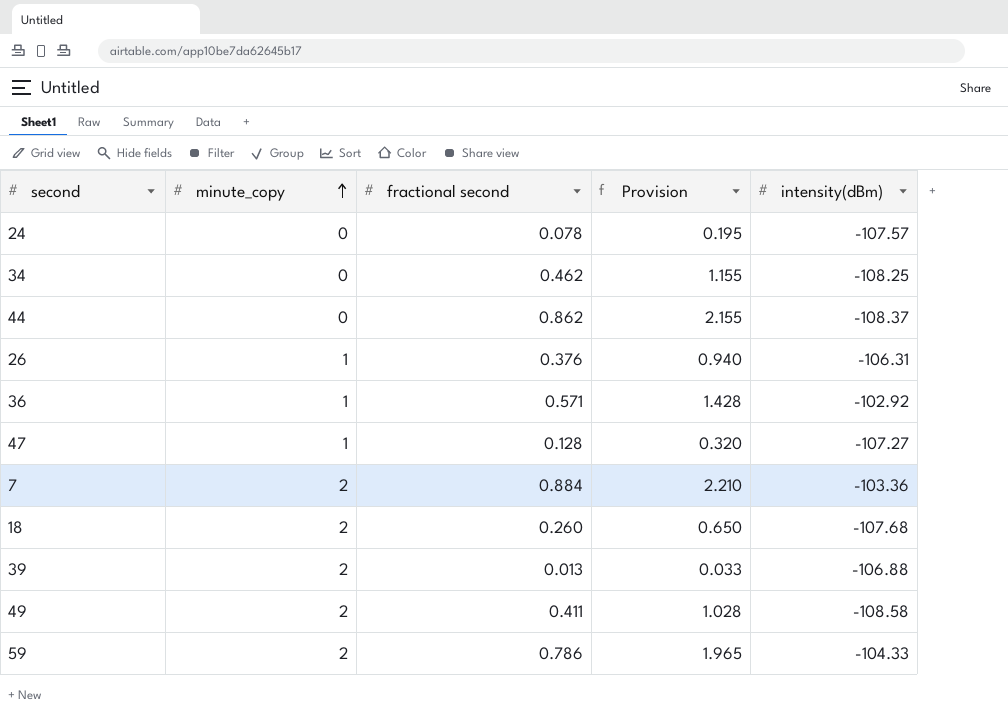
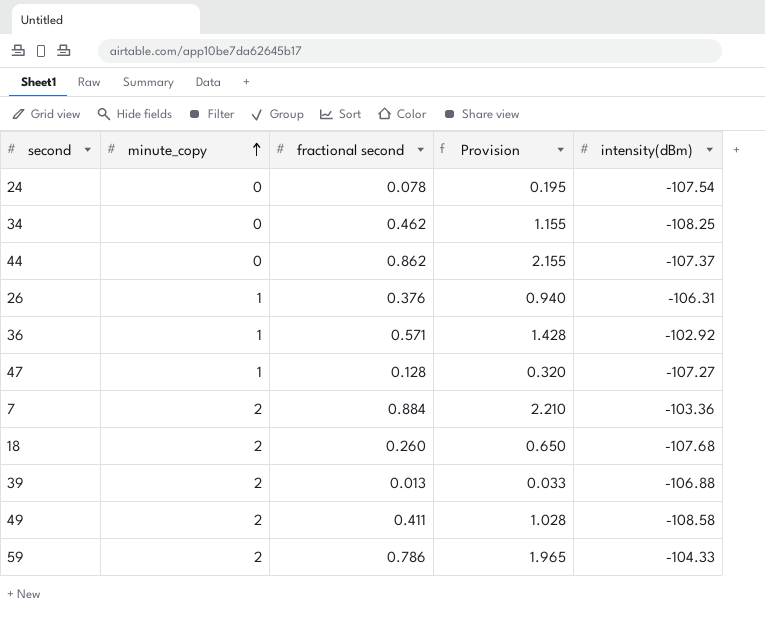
24 | intensity(dBm): -107.57 -> -107.54
44 | intensity(dBm): -108.37 -> -107.37

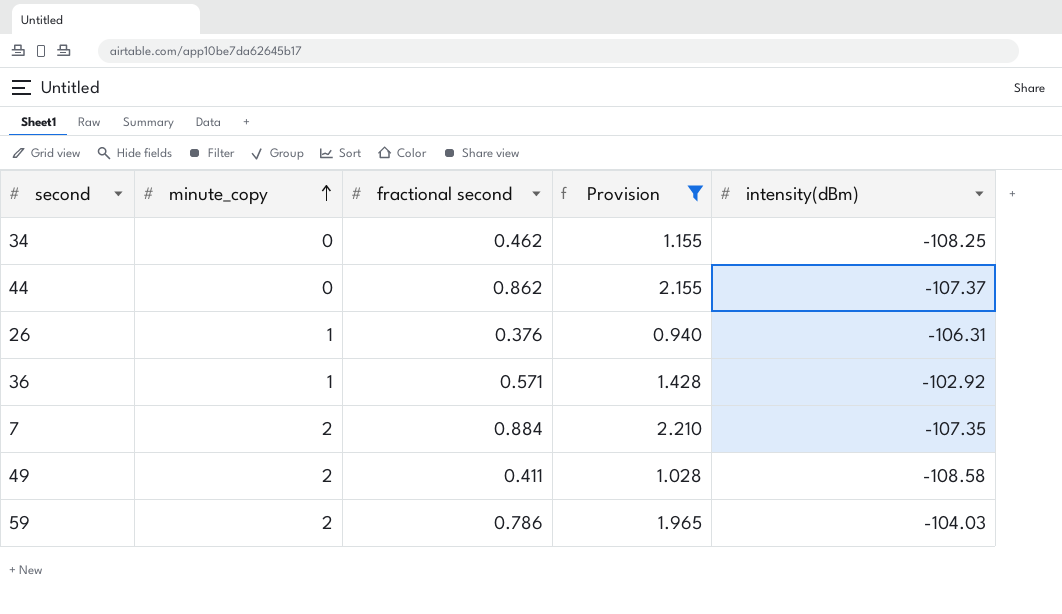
filter: none -> Provision >= 0.940
7 | intensity(dBm): -103.36 -> -107.35
59 | intensity(dBm): -104.33 -> -104.03

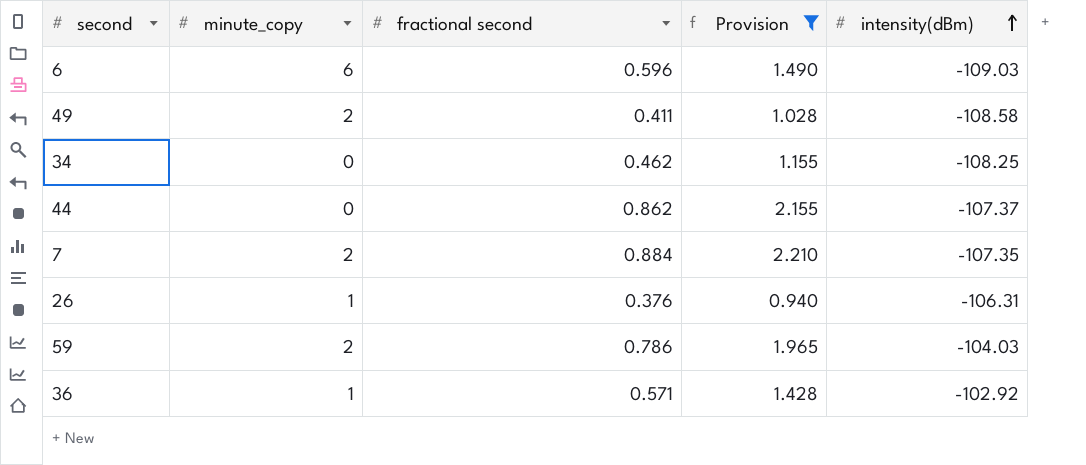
row order: minute_copy ascending -> intensity(dBm) ascending
row 6: none -> 6 | 0.596 | 1.490 | -109.03

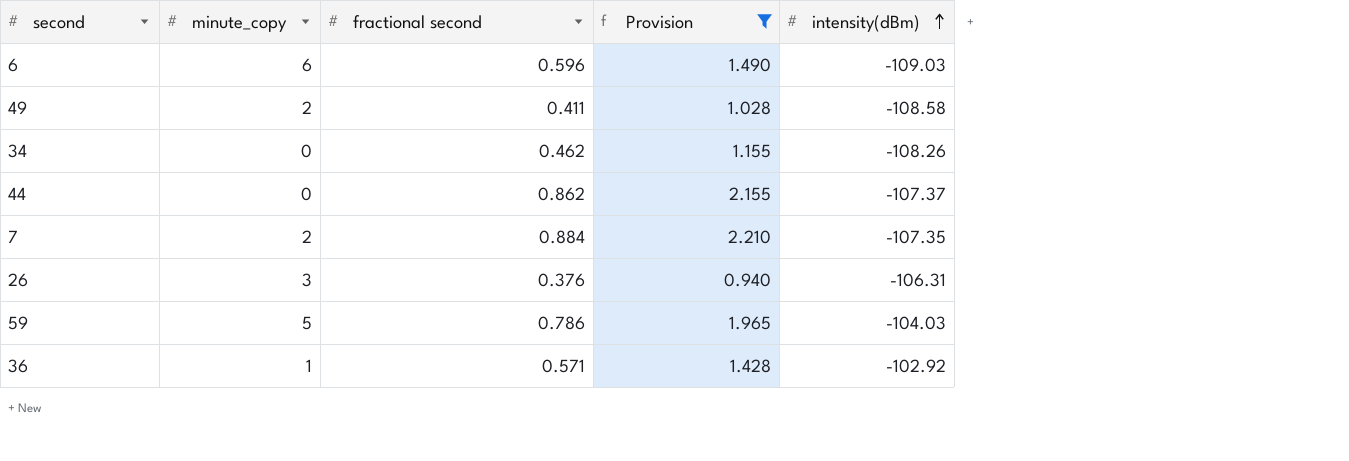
34 | intensity(dBm): -108.25 -> -108.26
26 | minute_copy: 1 -> 3
59 | minute_copy: 2 -> 5

